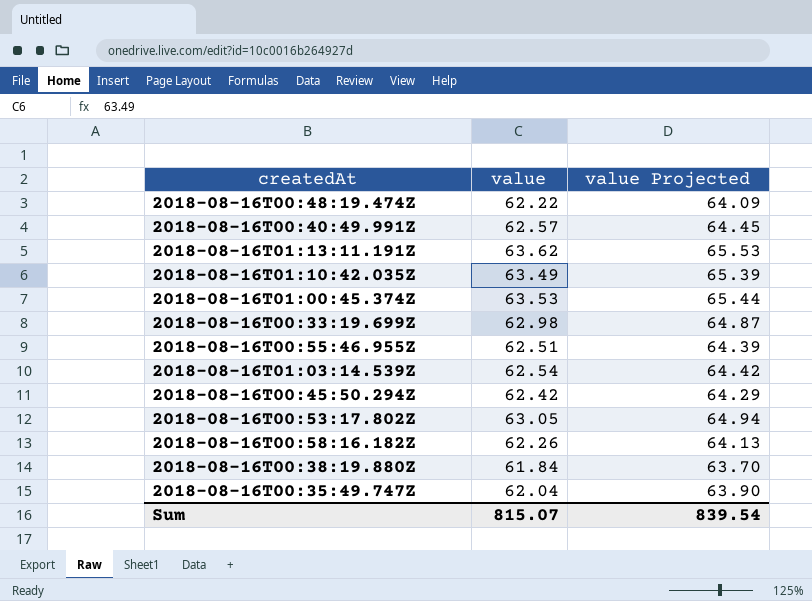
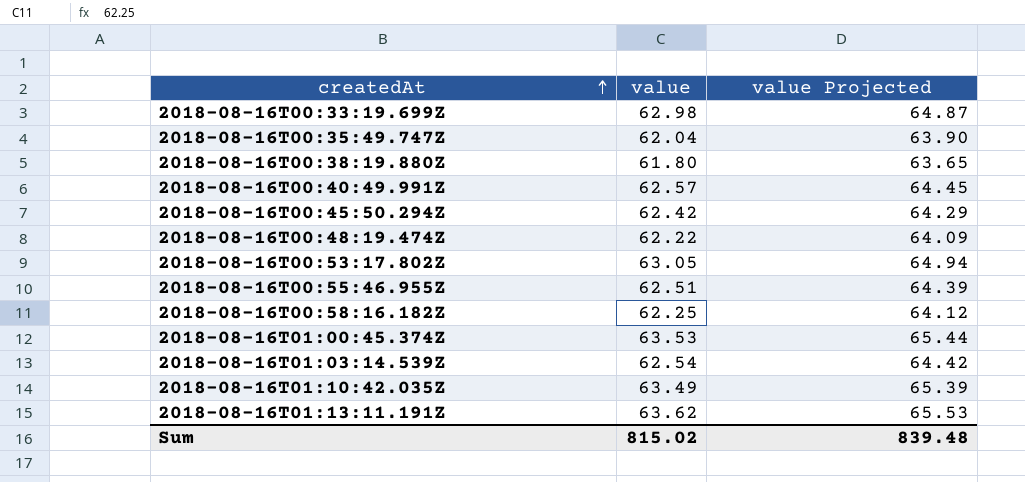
row order: none -> createdAt ascending
2018-08-16T00:38:19.880Z | value: 61.84 -> 61.80
2018-08-16T00:38:19.880Z | value Projected: 63.70 -> 63.65
2018-08-16T00:58:16.182Z | value: 62.26 -> 62.25
2018-08-16T00:58:16.182Z | value Projected: 64.13 -> 64.12
Sum | value: 815.07 -> 815.02
Sum | value Projected: 839.54 -> 839.48

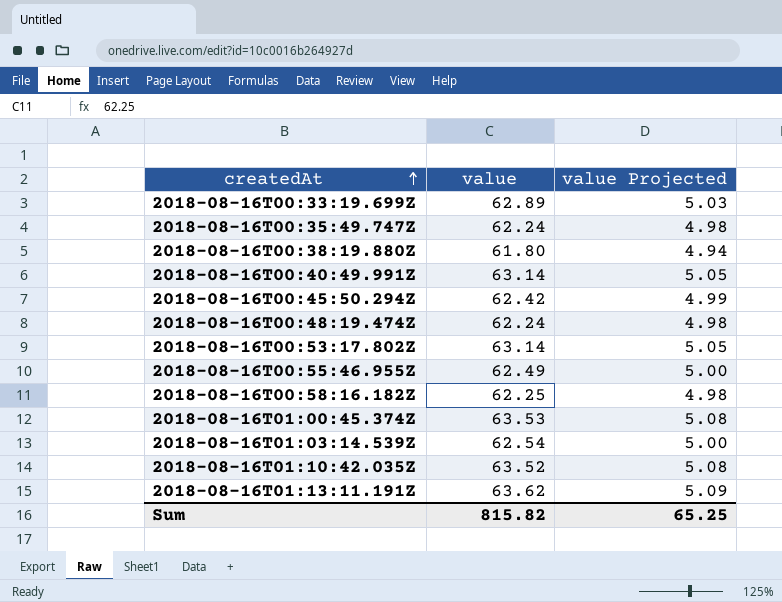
column value Projected | formula: [value] * 1.03 -> [value] * 0.08
2018-08-16T00:33:19.699Z | value: 62.98 -> 62.89
2018-08-16T00:35:49.747Z | value: 62.04 -> 62.24
2018-08-16T00:40:49.991Z | value: 62.57 -> 63.14
2018-08-16T00:48:19.474Z | value: 62.22 -> 62.24
2018-08-16T00:53:17.802Z | value: 63.05 -> 63.14
2018-08-16T00:55:46.955Z | value: 62.51 -> 62.49
2018-08-16T01:10:42.035Z | value: 63.49 -> 63.52
Sum | value: 815.02 -> 815.82
Sum | value Projected: 839.48 -> 65.25

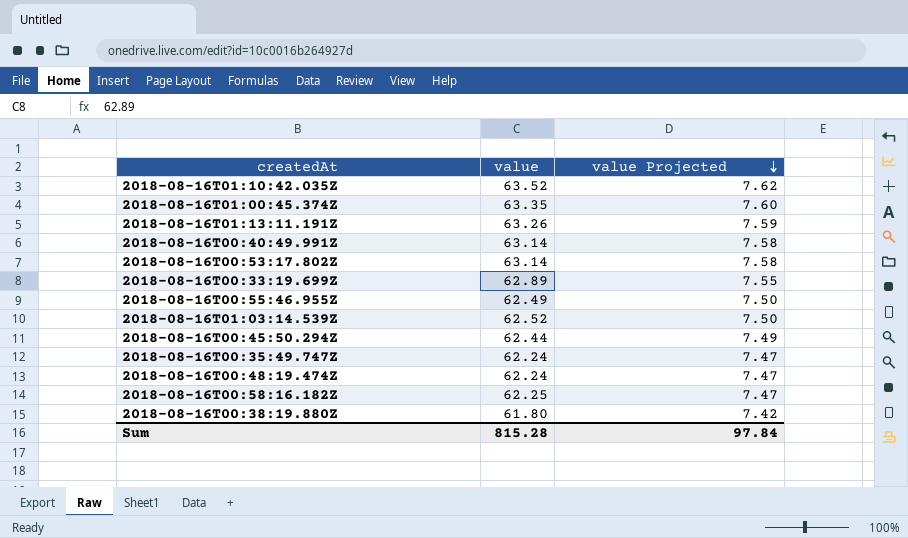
row order: createdAt ascending -> value Projected descending
column value Projected | formula: [value] * 0.08 -> [value] * 0.12
2018-08-16T01:00:45.374Z | value: 63.53 -> 63.35
2018-08-16T01:13:11.191Z | value: 63.62 -> 63.26
2018-08-16T01:03:14.539Z | value: 62.54 -> 62.52
2018-08-16T00:45:50.294Z | value: 62.42 -> 62.44
Sum | value: 815.82 -> 815.28
Sum | value Projected: 65.25 -> 97.84

